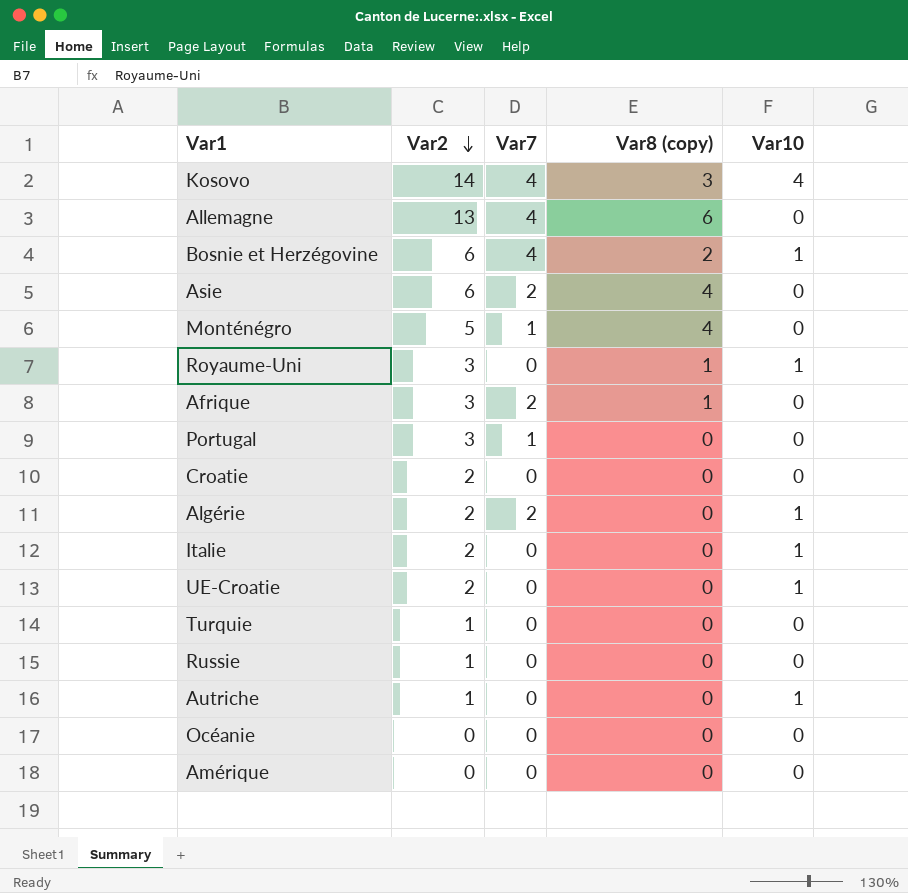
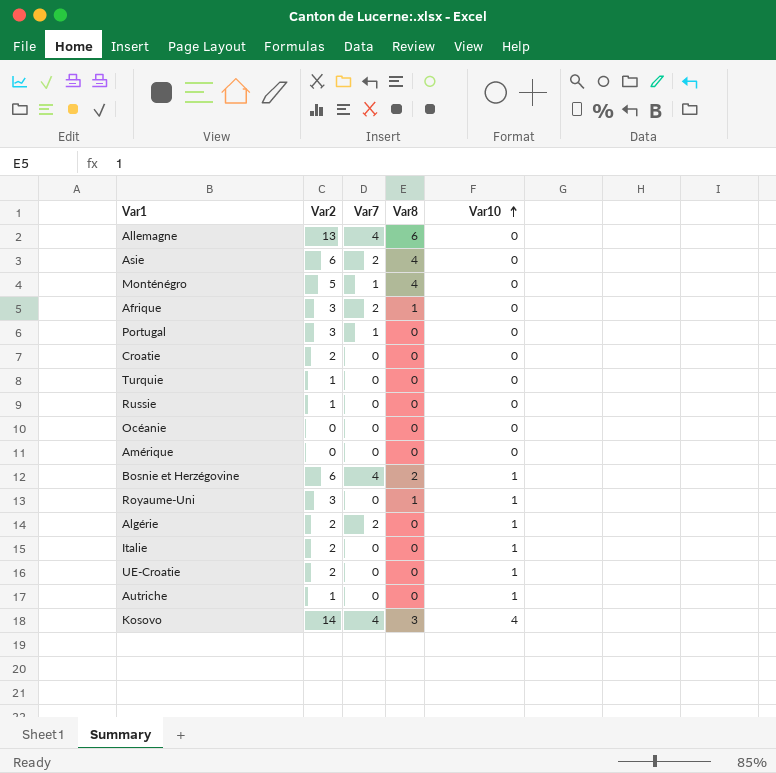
row order: Var2 descending -> Var10 ascending
column name: Var8 (copy) -> Var8

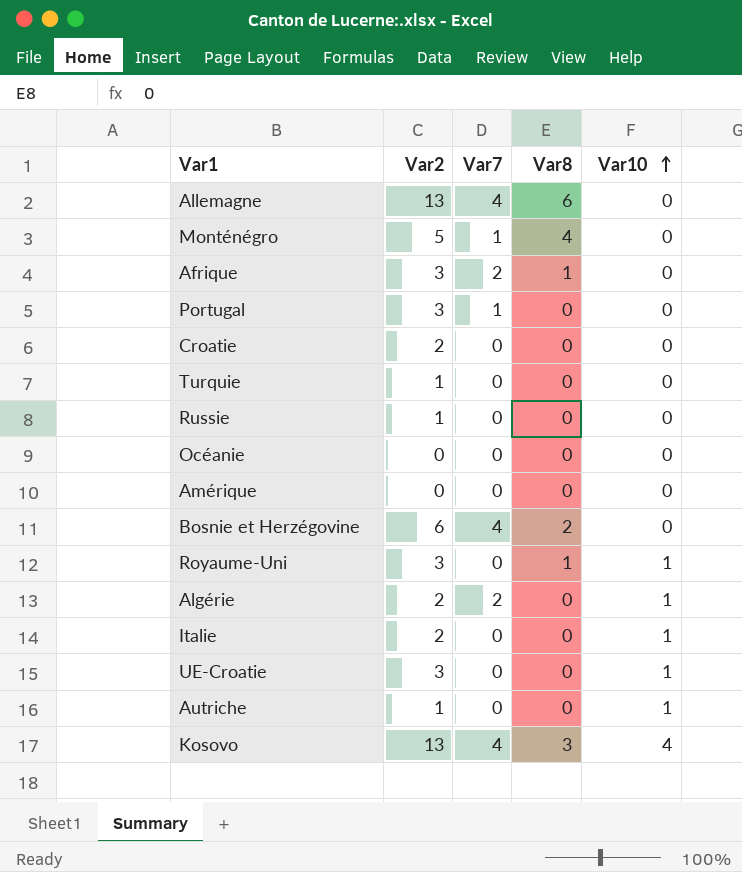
row Asie: 6 | 2 | 4 | 0 -> none
Bosnie et Herzégovine | Var10: 1 -> 0
UE-Croatie | Var2: 2 -> 3
Kosovo | Var2: 14 -> 13

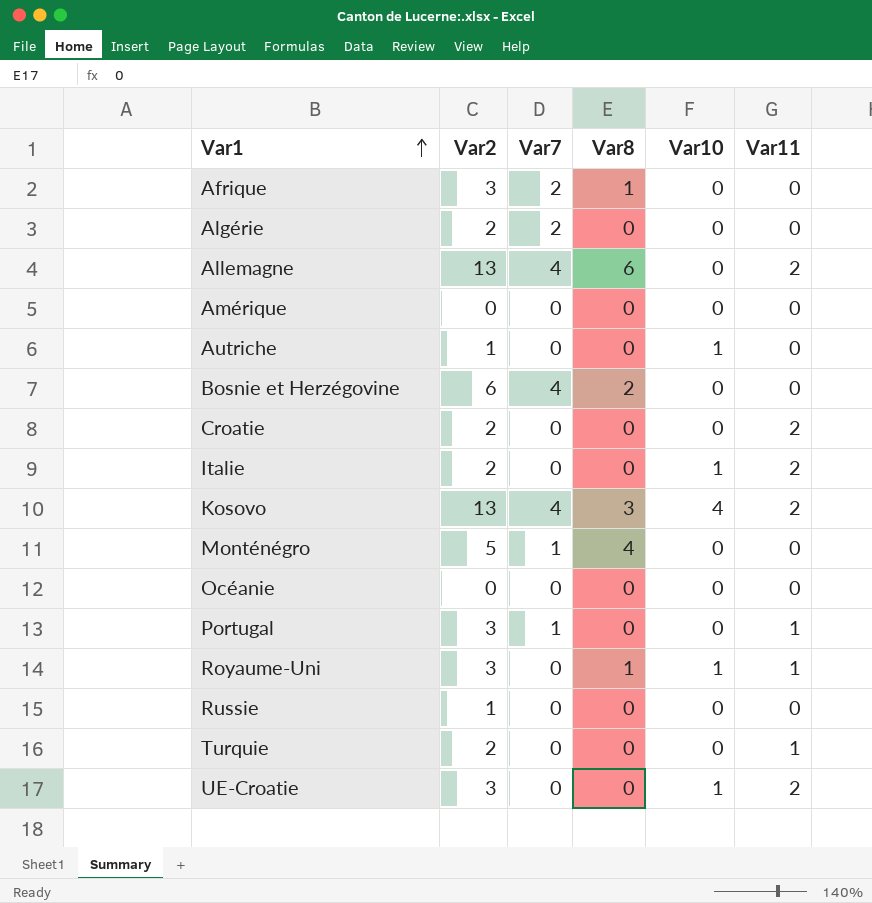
row order: Var10 ascending -> Var1 ascending
column Var11 | position: none -> 6
Algérie | Var10: 1 -> 0
Turquie | Var2: 1 -> 2

